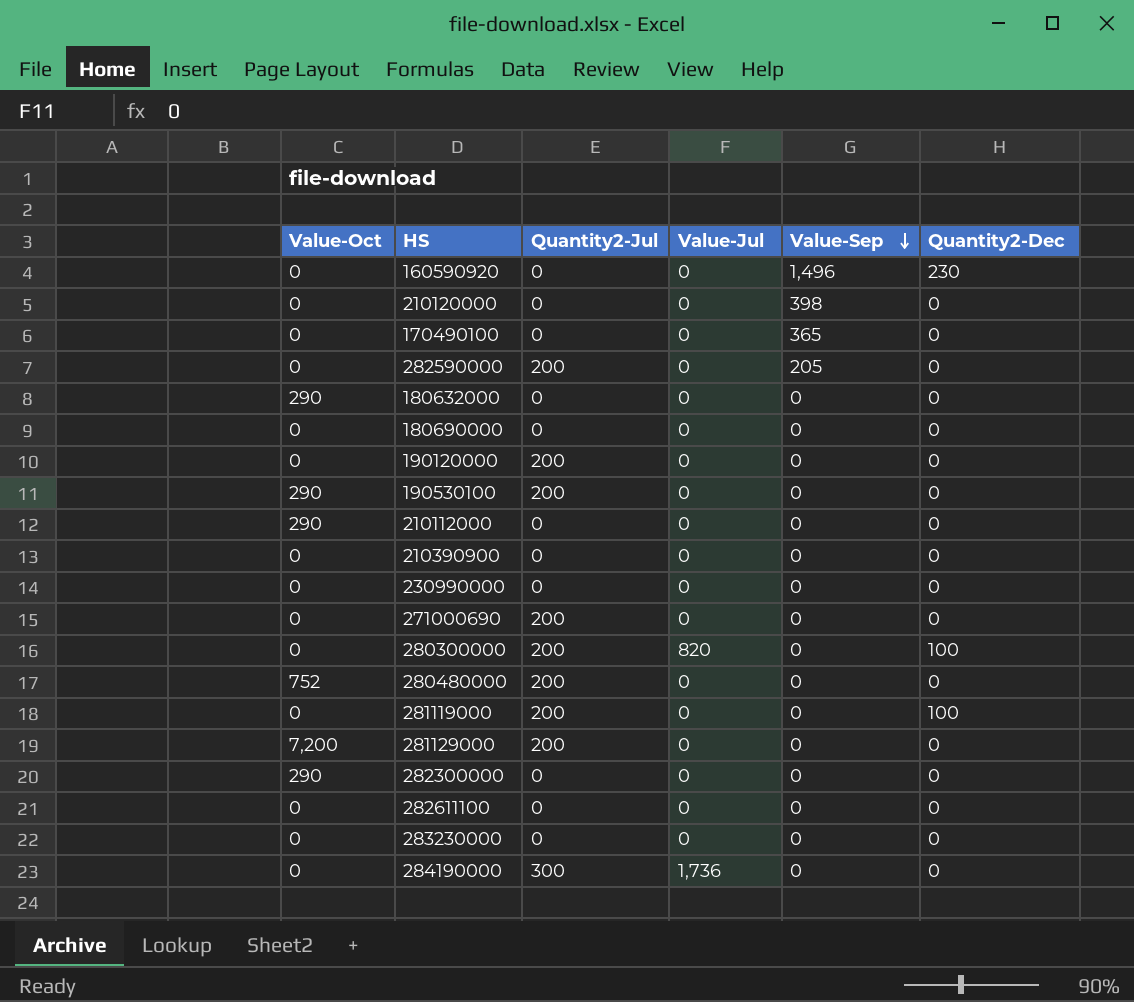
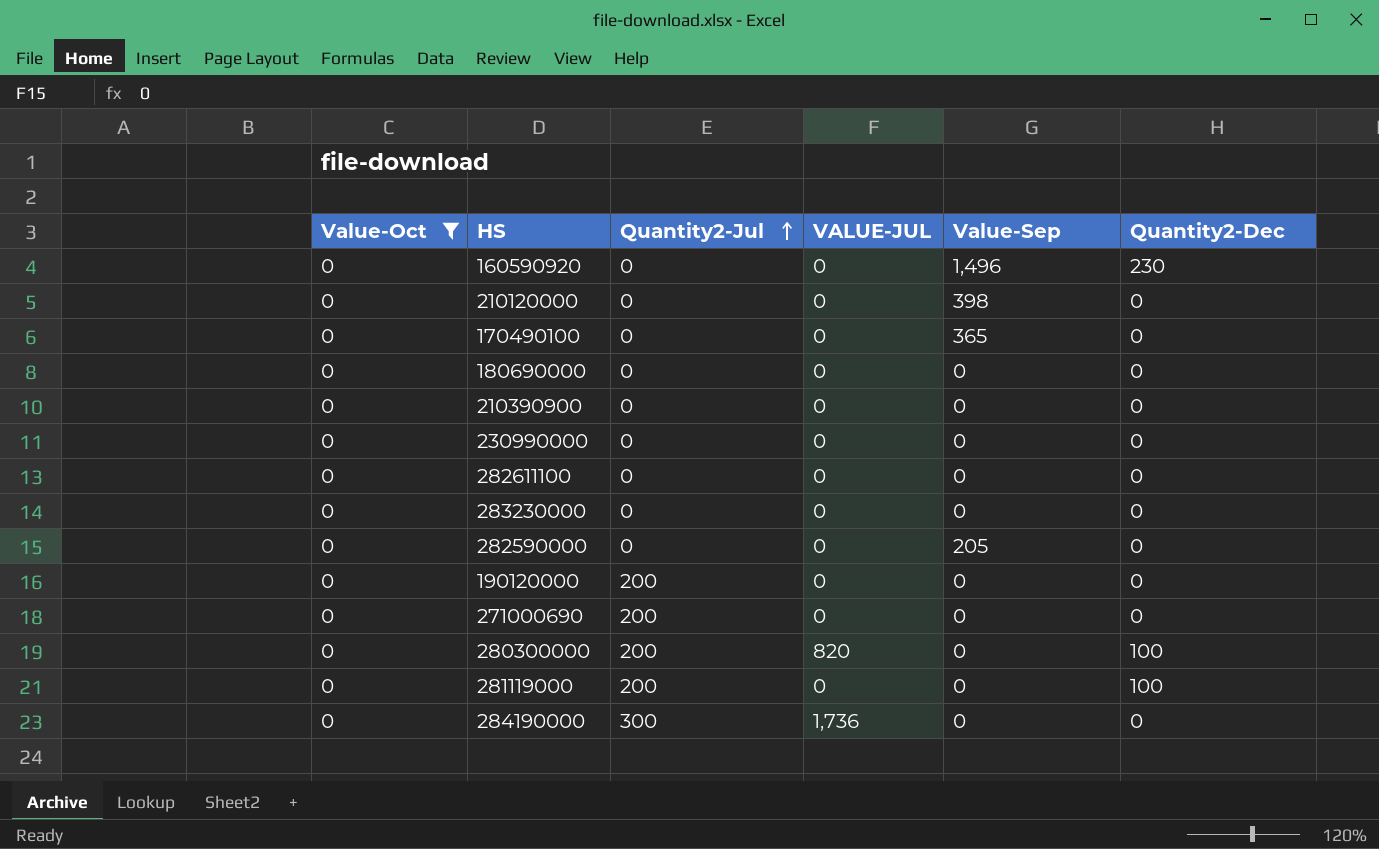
filter: none -> Value-Oct = 0
row order: Value-Sep descending -> Quantity2-Jul ascending
column name: Value-Jul -> VALUE-JUL
282590000 | Quantity2-Jul: 200 -> 0

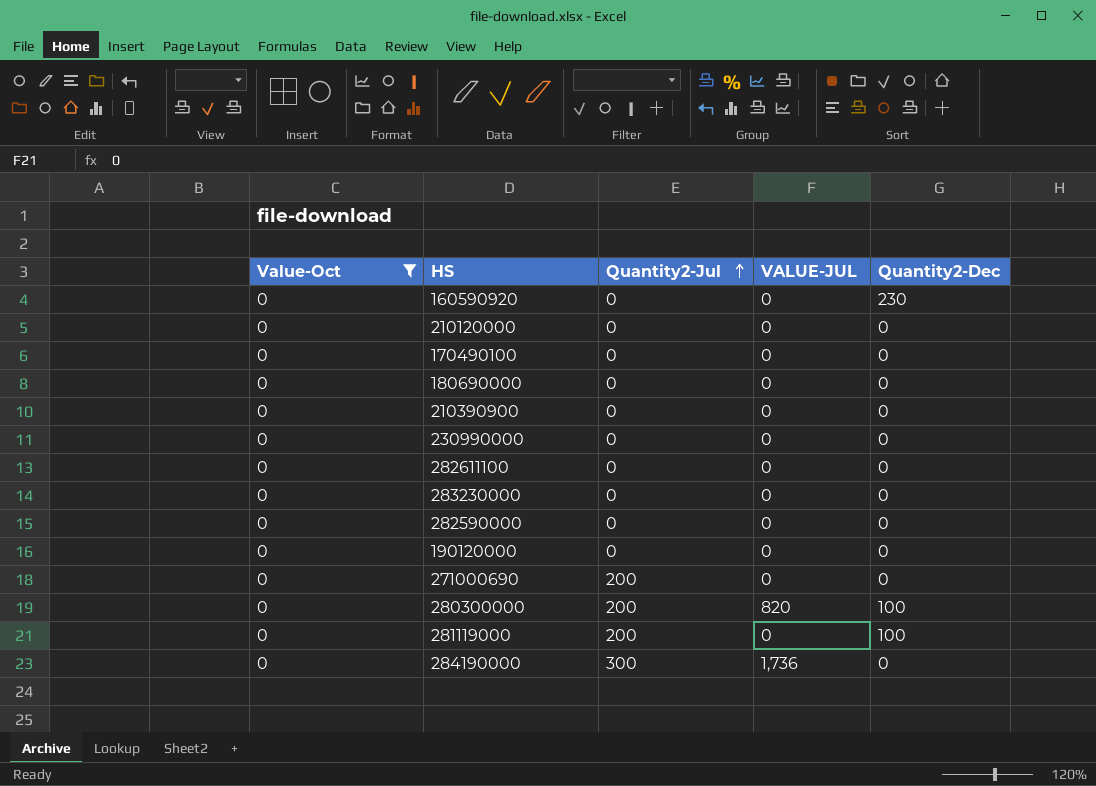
column Value-Sep | position: 5 -> none
190120000 | Quantity2-Jul: 200 -> 0

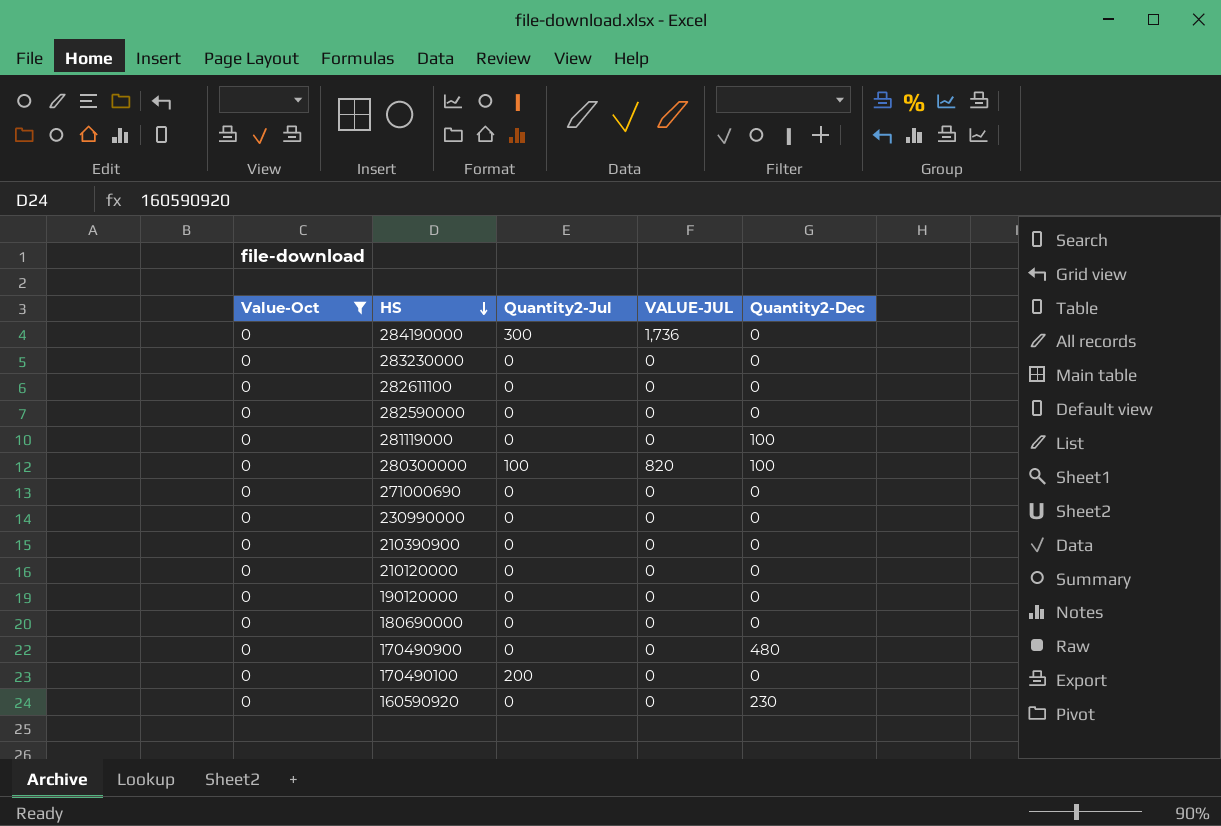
row order: Quantity2-Jul ascending -> HS descending
281119000 | Quantity2-Jul: 200 -> 0
280300000 | Quantity2-Jul: 200 -> 100
271000690 | Quantity2-Jul: 200 -> 0
row 170490900: none -> 0 | 0 | 0 | 480
170490100 | Quantity2-Jul: 0 -> 200

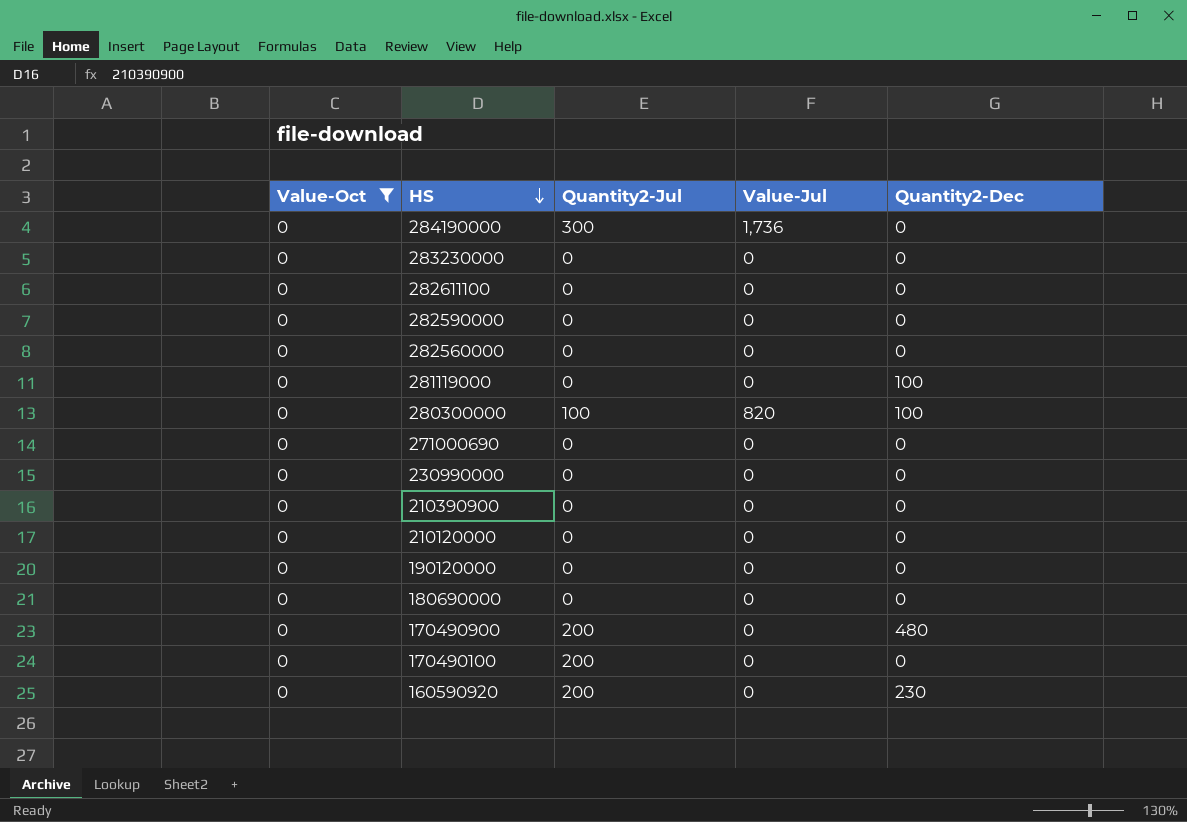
column name: VALUE-JUL -> Value-Jul
row 282560000: none -> 0 | 0 | 0 | 0
170490900 | Quantity2-Jul: 0 -> 200
160590920 | Quantity2-Jul: 0 -> 200

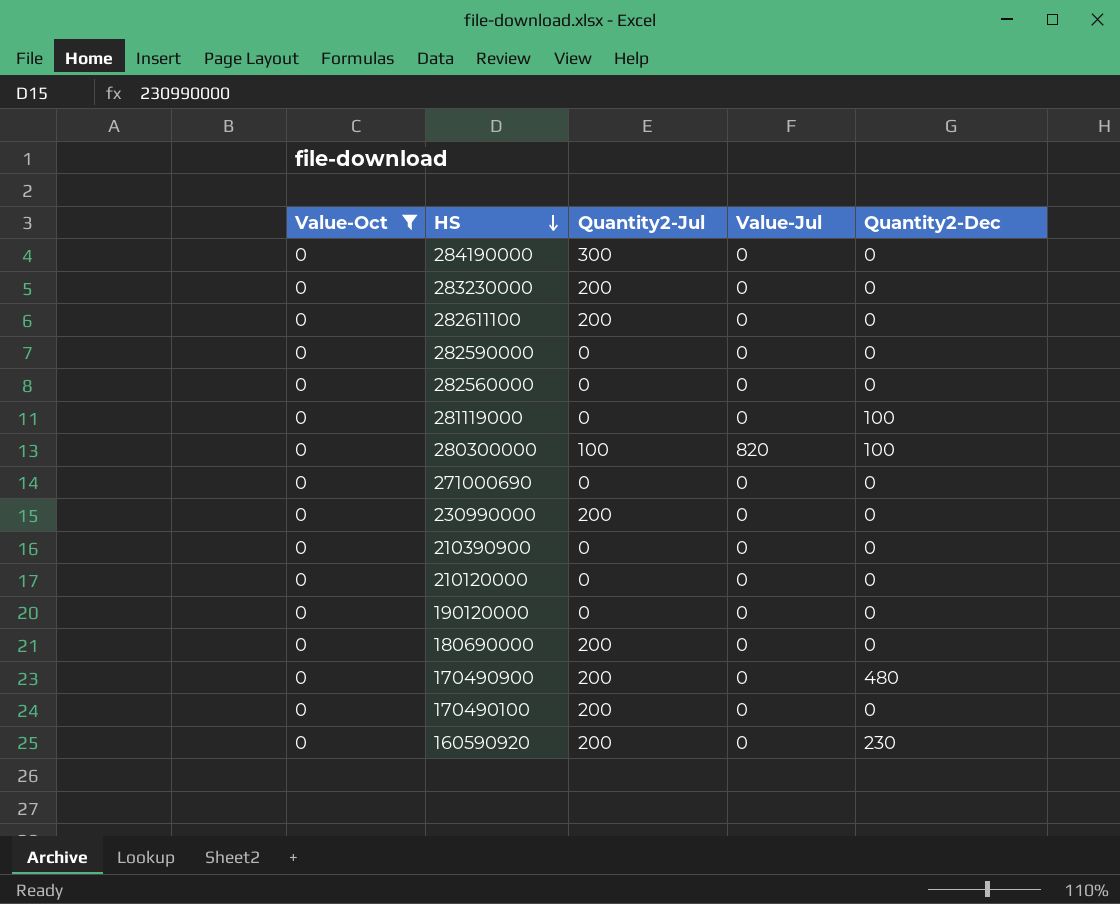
284190000 | Value-Jul: 1,736 -> 0
283230000 | Quantity2-Jul: 0 -> 200
282611100 | Quantity2-Jul: 0 -> 200
230990000 | Quantity2-Jul: 0 -> 200
180690000 | Quantity2-Jul: 0 -> 200

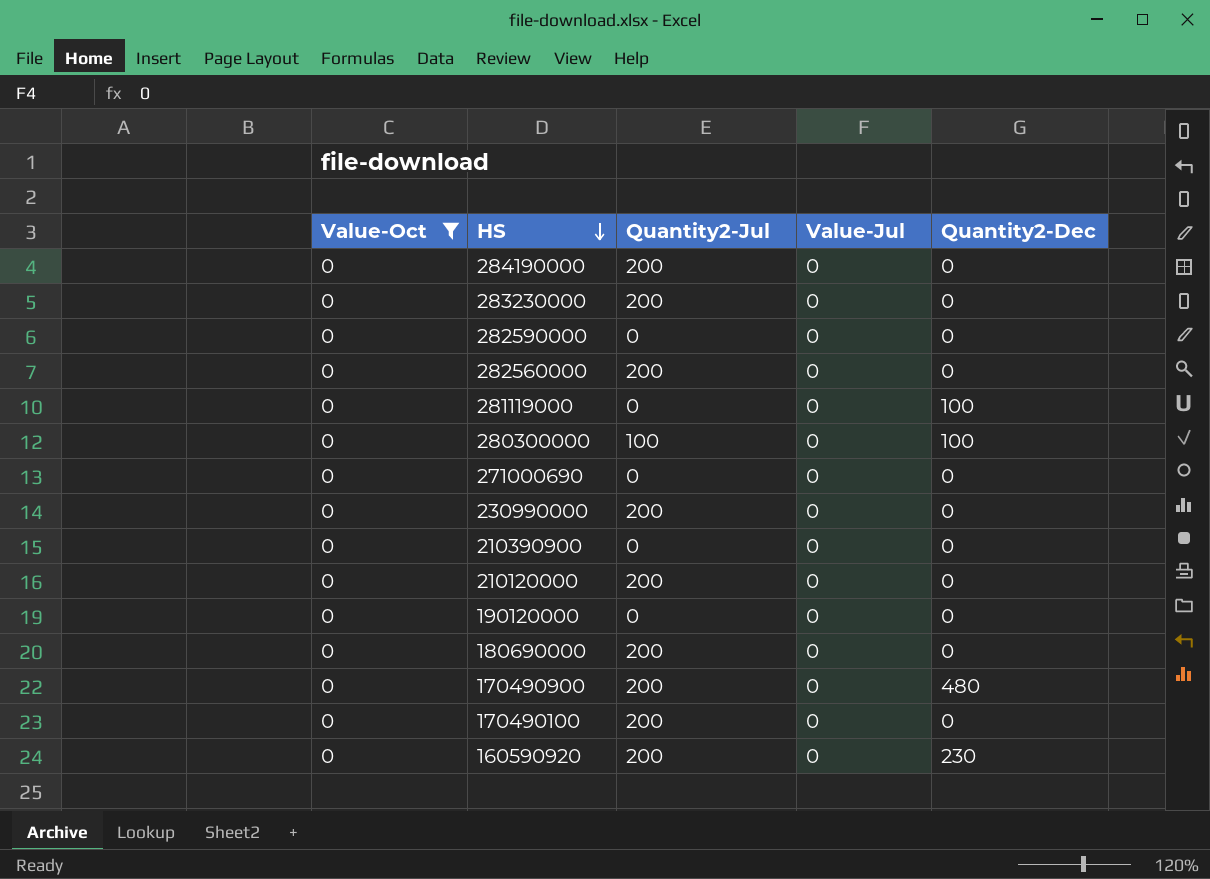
row 282611100: 0 | 200 | 0 | 0 -> none
284190000 | Quantity2-Jul: 300 -> 200
282560000 | Quantity2-Jul: 0 -> 200
280300000 | Value-Jul: 820 -> 0
210120000 | Quantity2-Jul: 0 -> 200

